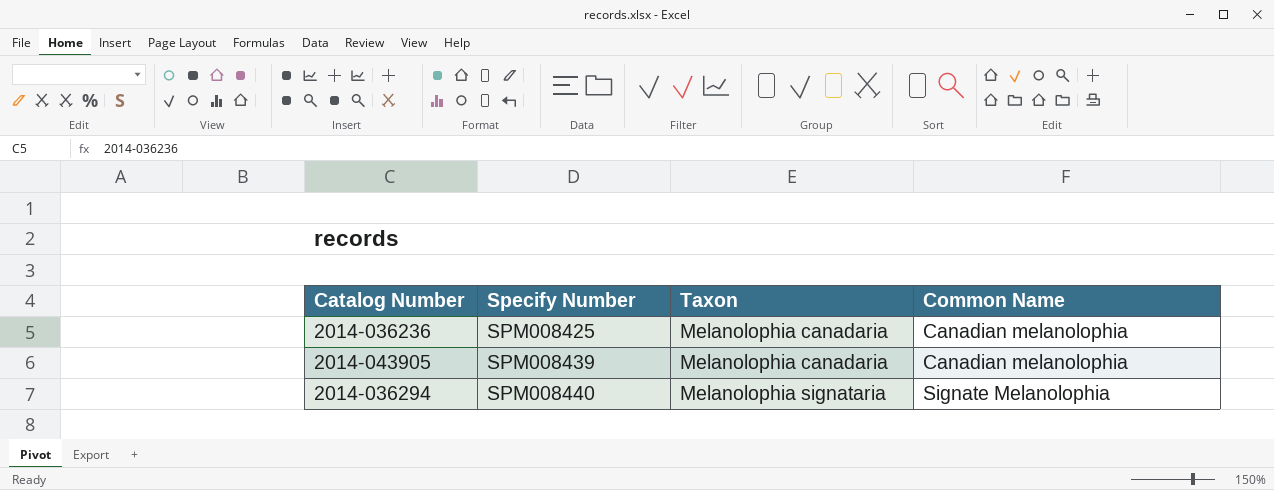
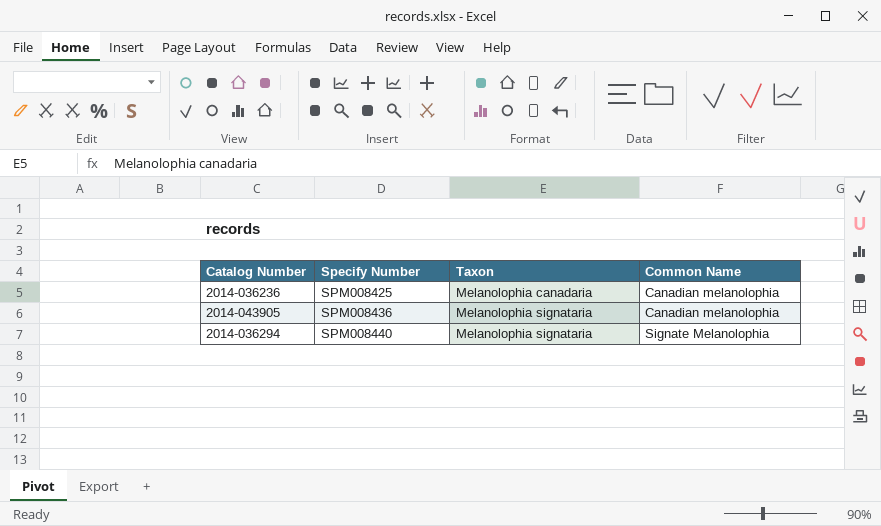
2014-043905 | Specify Number: SPM008439 -> SPM008436
2014-043905 | Taxon: Melanolophia canadaria -> Melanolophia signataria

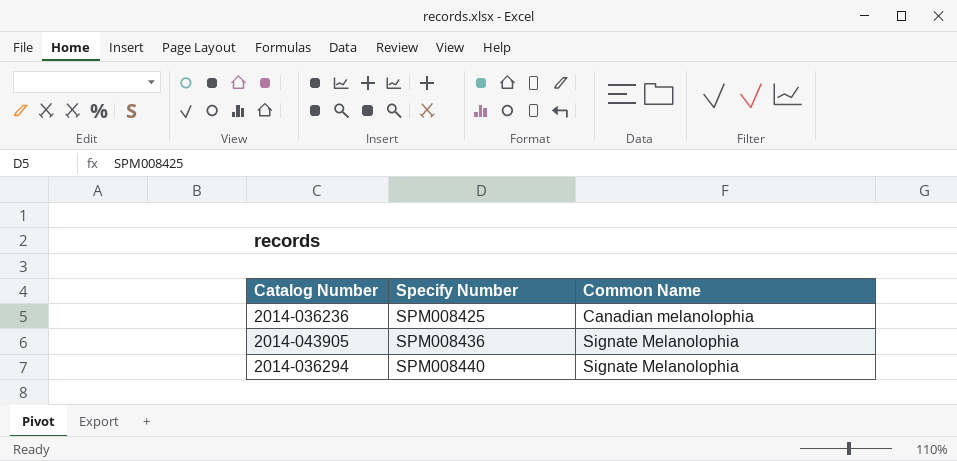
column Taxon | position: 3 -> none
2014-043905 | Common Name: Canadian melanolophia -> Signate Melanolophia

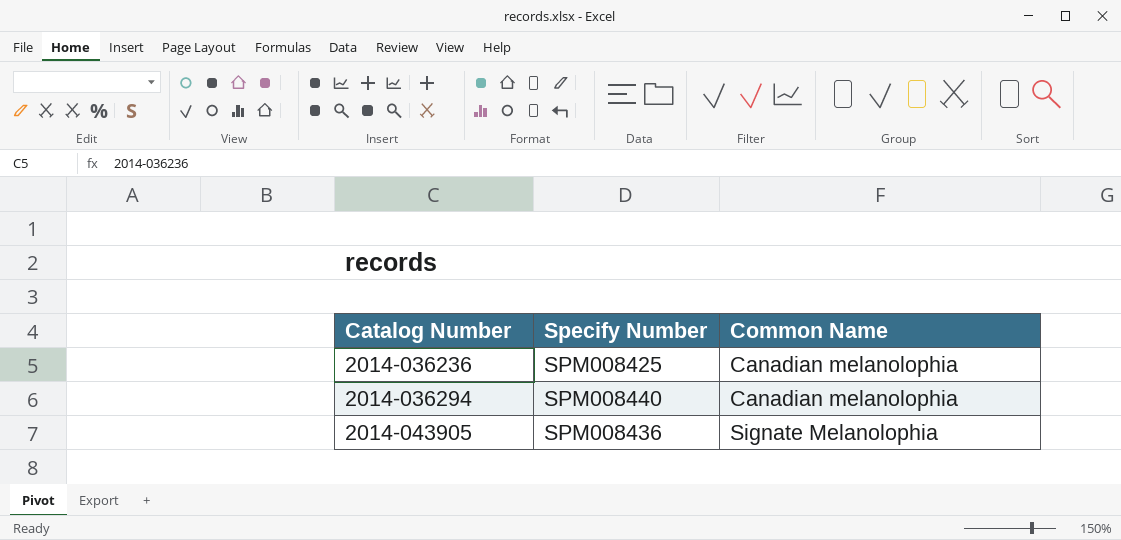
row order: Specify Number ascending -> Catalog Number ascending
2014-036294 | Common Name: Signate Melanolophia -> Canadian melanolophia

